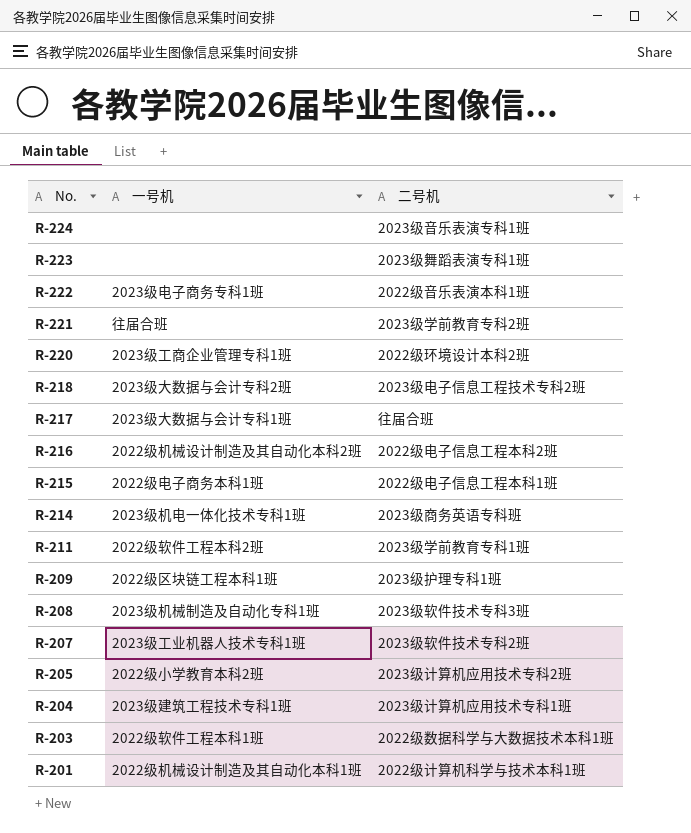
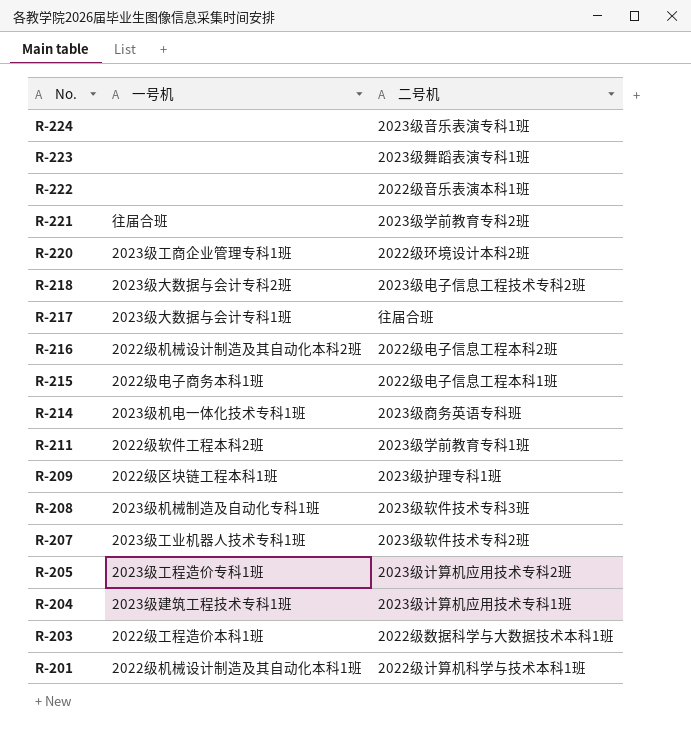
R-222 | 一号机: 2023级电子商务专科1班 -> none
R-205 | 一号机: 2022级小学教育本科2班 -> 2023级工程造价专科1班
R-203 | 一号机: 2022级软件工程本科1班 -> 2022级工程造价本科1班

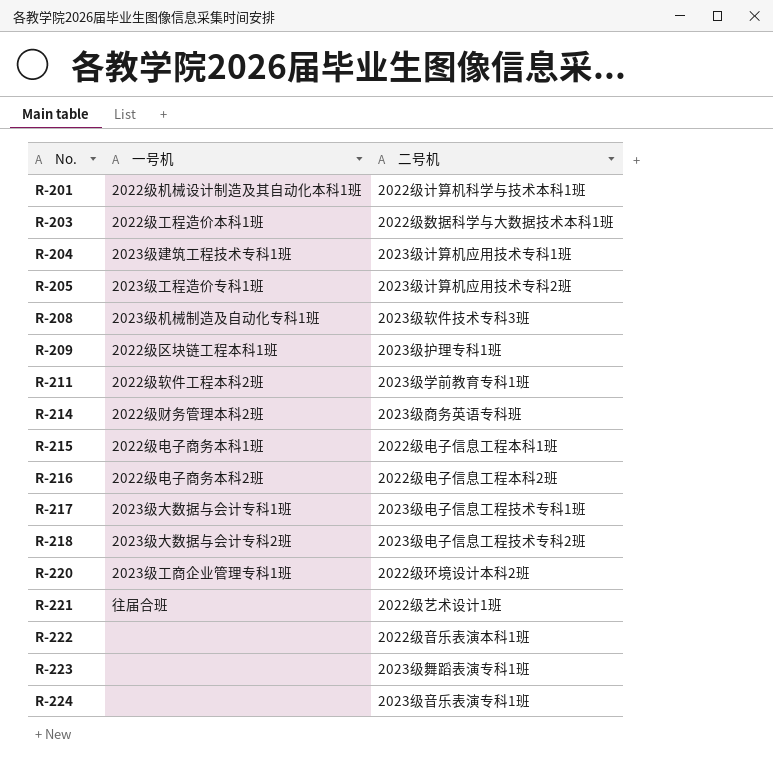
row order: No. descending -> No. ascending
row R-207: 2023级工业机器人技术专科1班 | 2023级软件技术专科2班 -> none
R-214 | 一号机: 2023级机电一体化技术专科1班 -> 2022级财务管理本科2班
R-216 | 一号机: 2022级机械设计制造及其自动化本科2班 -> 2022级电子商务本科2班
R-217 | 二号机: 往届合班 -> 2023级电子信息工程技术专科1班
R-221 | 二号机: 2023级学前教育专科2班 -> 2022级艺术设计1班

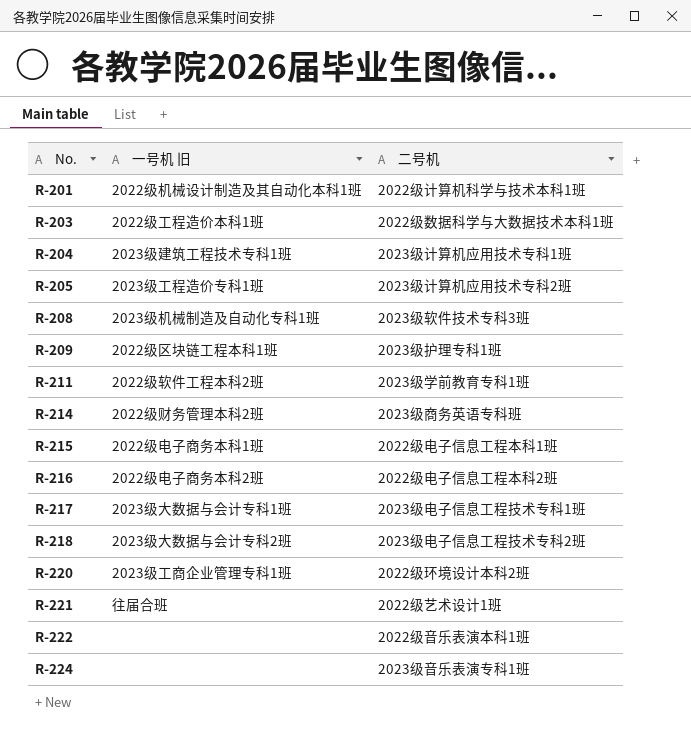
column name: 一号机 -> 一号机 旧
row R-223: none | 2023级舞蹈表演专科1班 -> none

